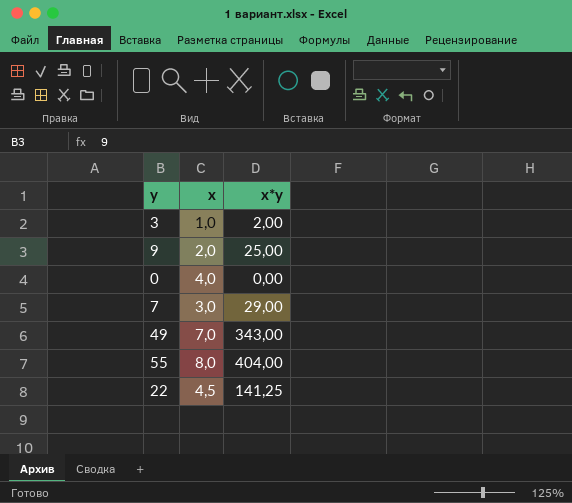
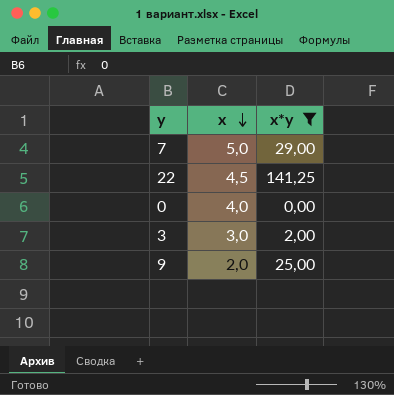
filter: none -> x*y <= 141,25
row order: none -> х descending
7 | х: 3,0 -> 5,0
3 | х: 1,0 -> 3,0

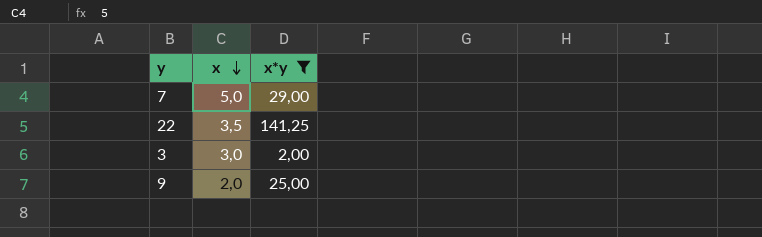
row 0: 4,0 | 0,00 -> none
22 | х: 4,5 -> 3,5

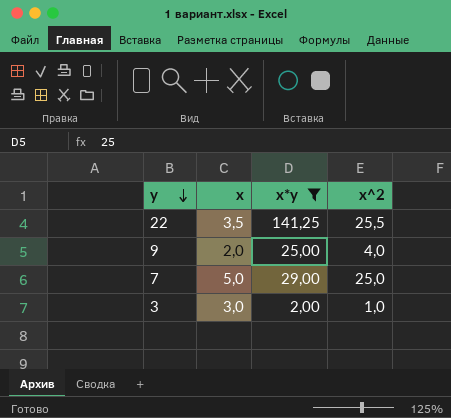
row order: х descending -> у descending
column х^2 | position: none -> 4

